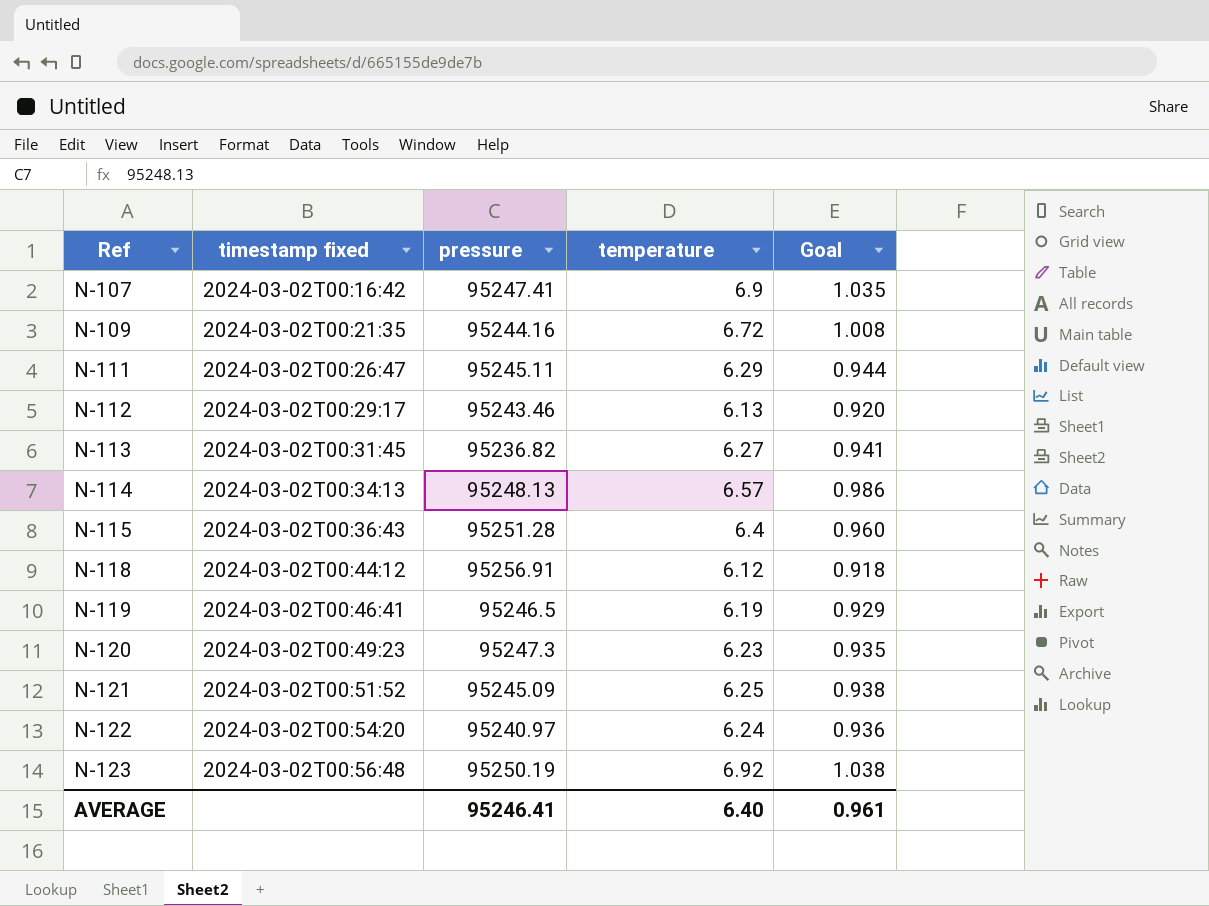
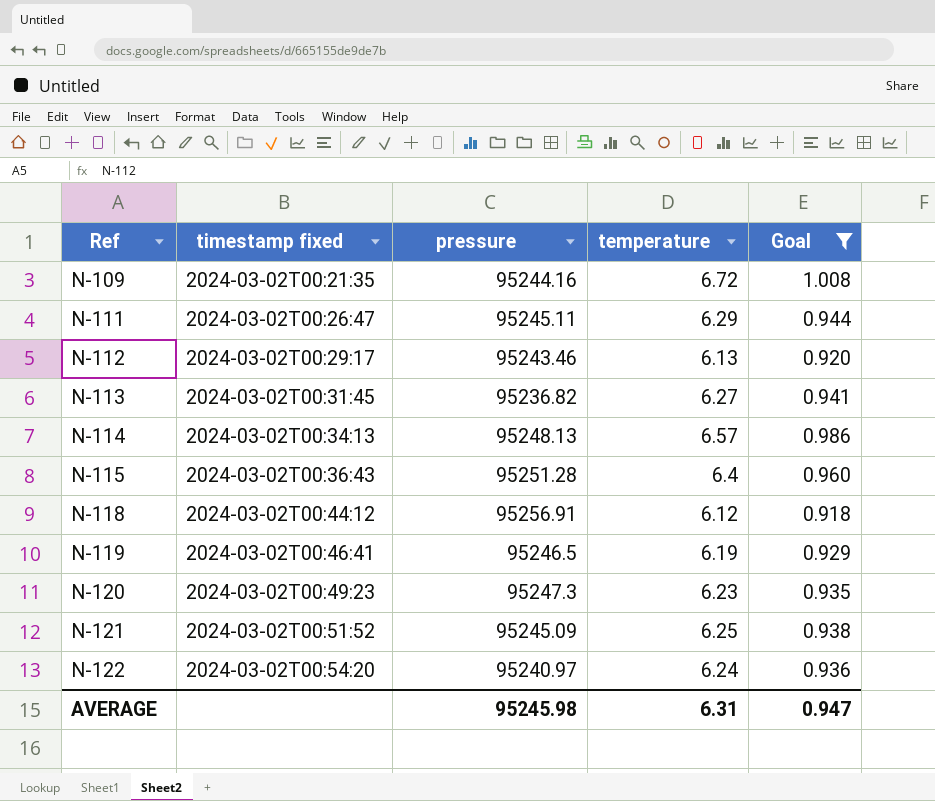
filter: none -> Goal <= 1.008
AVERAGE | pressure: 95246.41 -> 95245.98
AVERAGE | temperature: 6.40 -> 6.31
AVERAGE | Goal: 0.961 -> 0.947

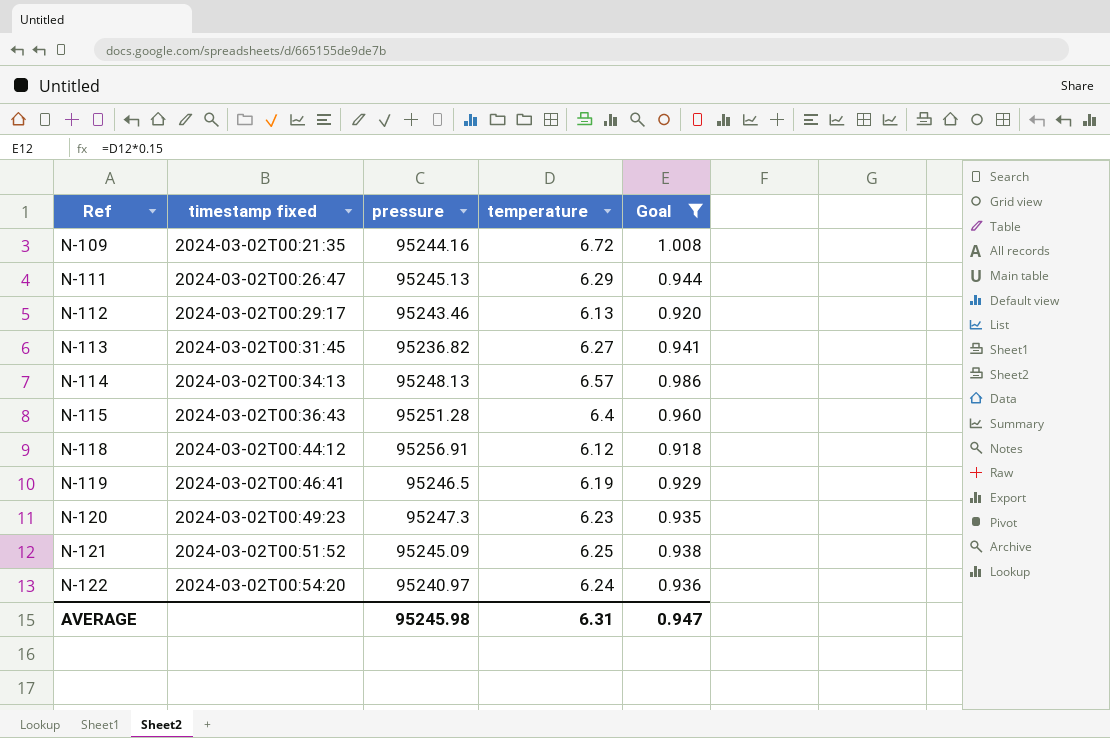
N-111 | pressure: 95245.11 -> 95245.13

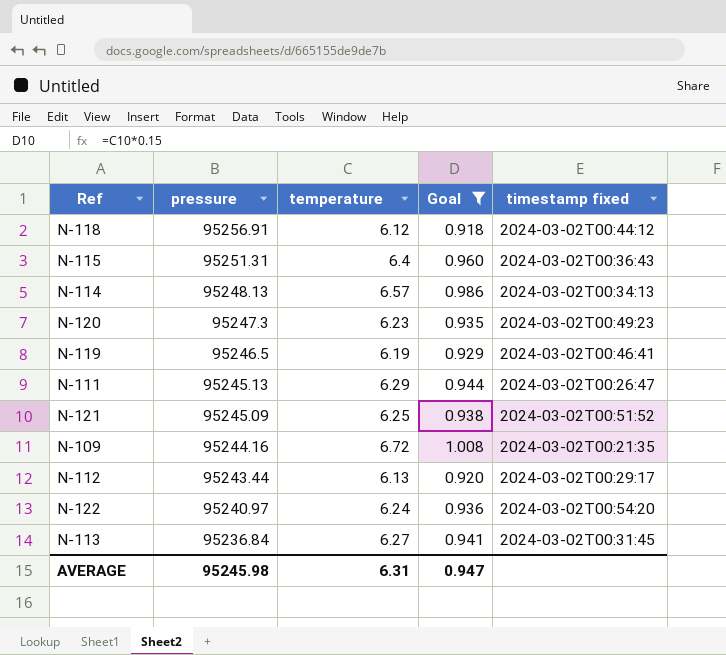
row order: Ref ascending -> pressure descending
column timestamp fixed | position: 2 -> 5
N-115 | pressure: 95251.28 -> 95251.31
N-112 | pressure: 95243.46 -> 95243.44
N-113 | pressure: 95236.82 -> 95236.84

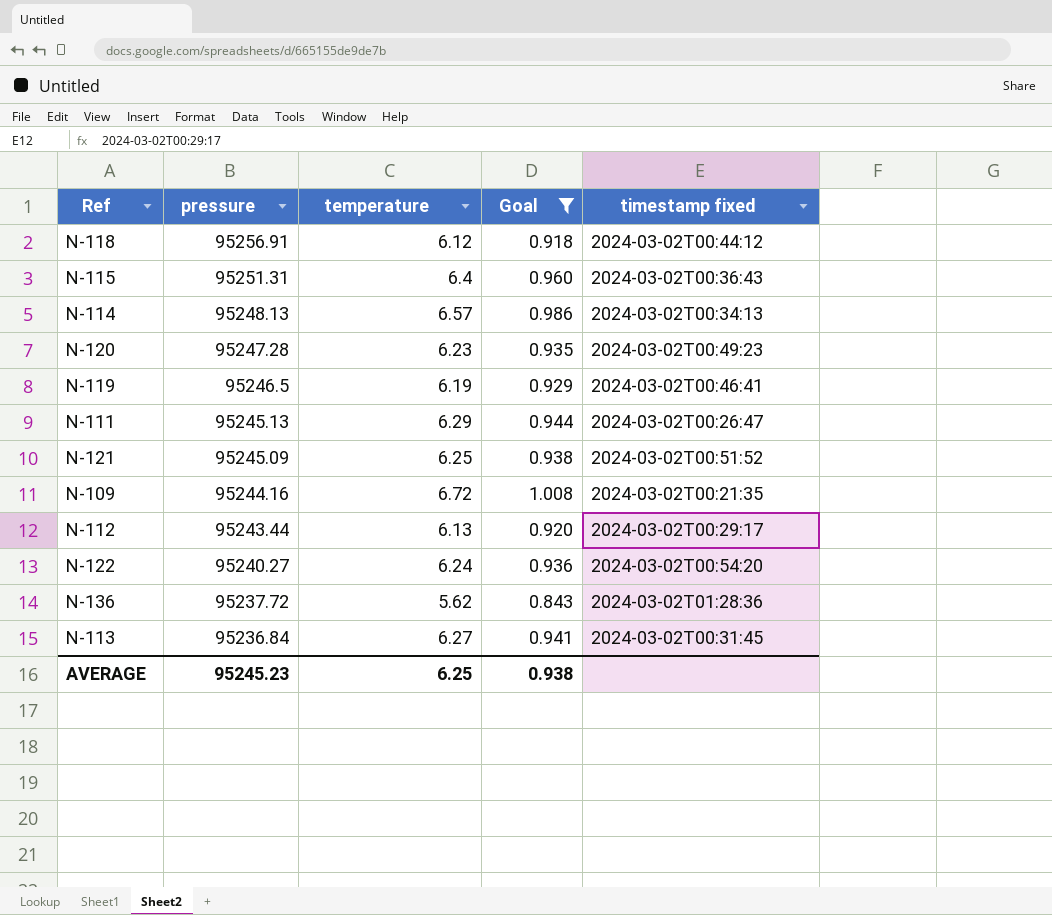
N-120 | pressure: 95247.3 -> 95247.28
N-122 | pressure: 95240.97 -> 95240.27
row N-136: none -> 95237.72 | 5.62 | 0.843 | 2024-03-02T01:28:36
AVERAGE | pressure: 95245.98 -> 95245.23
AVERAGE | temperature: 6.31 -> 6.25
AVERAGE | Goal: 0.947 -> 0.938

